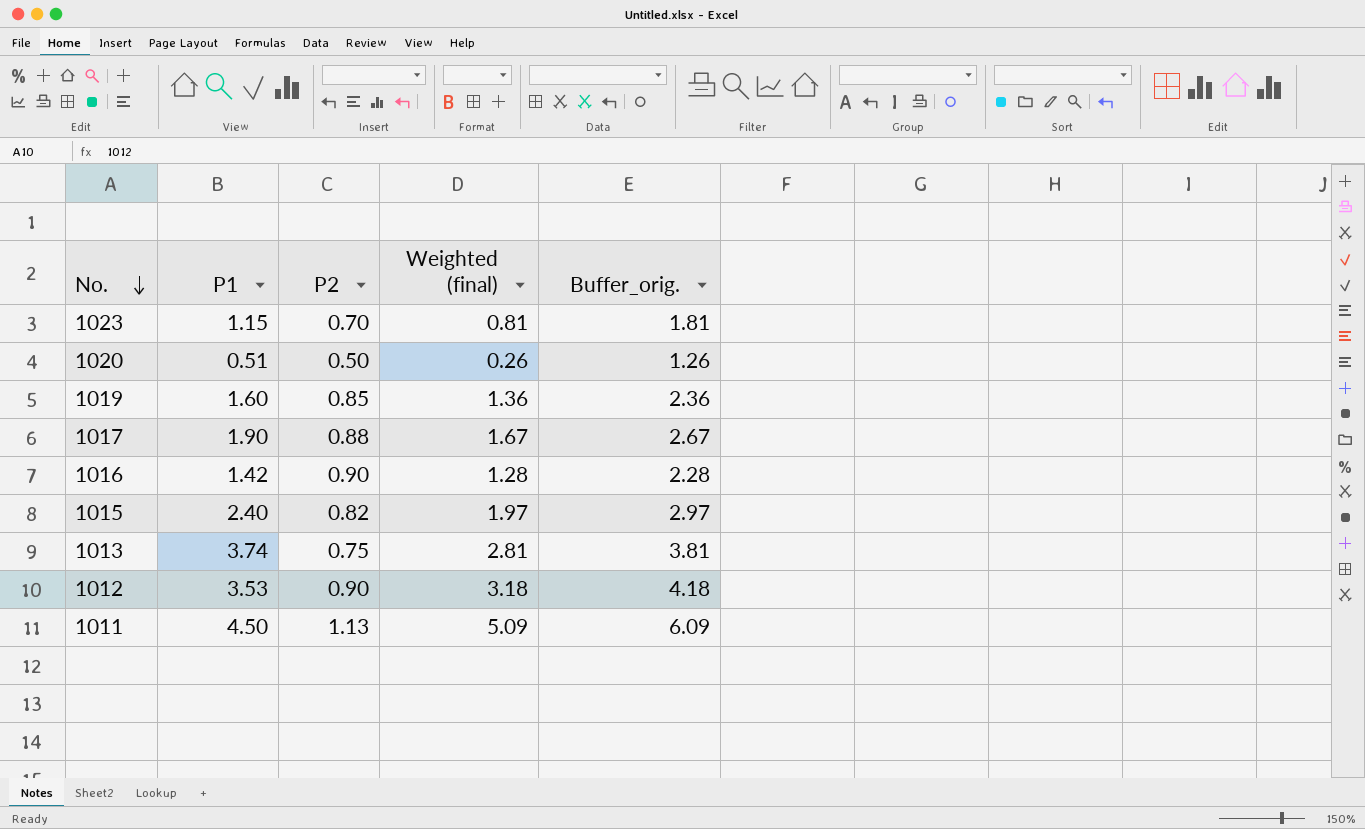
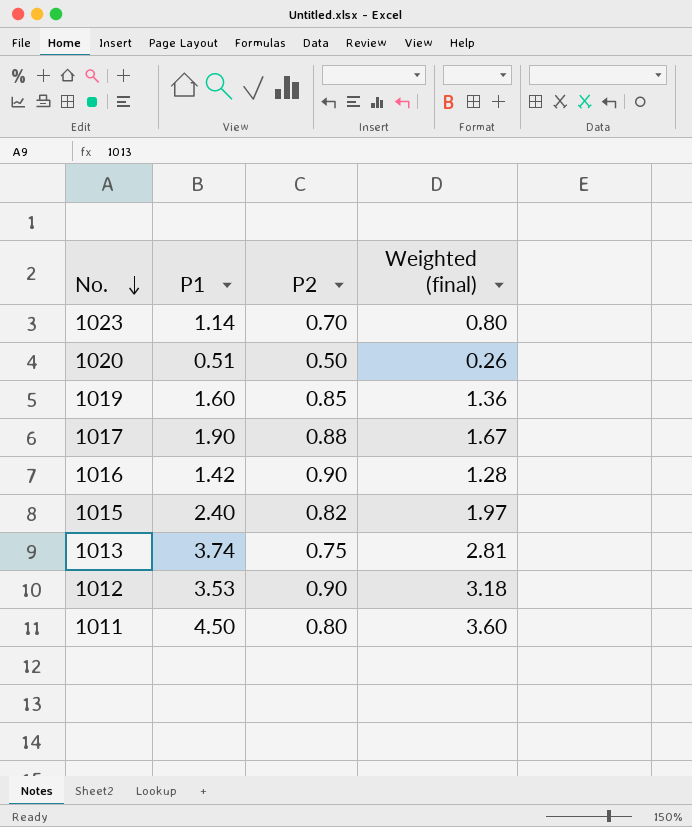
column Buffer_orig. | formula: [Weighted (final)] + 1 -> none
1023 | P1: 1.15 -> 1.14
1023 | Weighted (final): 0.81 -> 0.80
1011 | P2: 1.13 -> 0.80
1011 | Weighted (final): 5.09 -> 3.60

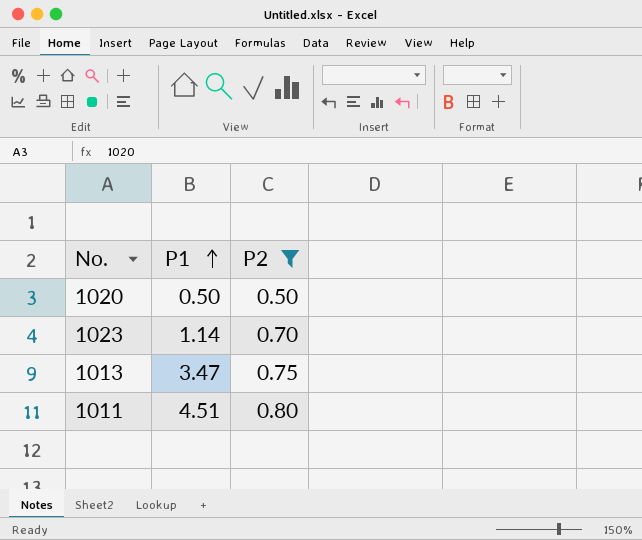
filter: none -> P2 <= 0.80
row order: No. descending -> P1 ascending
column Weighted (final) | formula: [P1] * [P2] -> none
1020 | P1: 0.51 -> 0.50
1013 | P1: 3.74 -> 3.47
1011 | P1: 4.50 -> 4.51

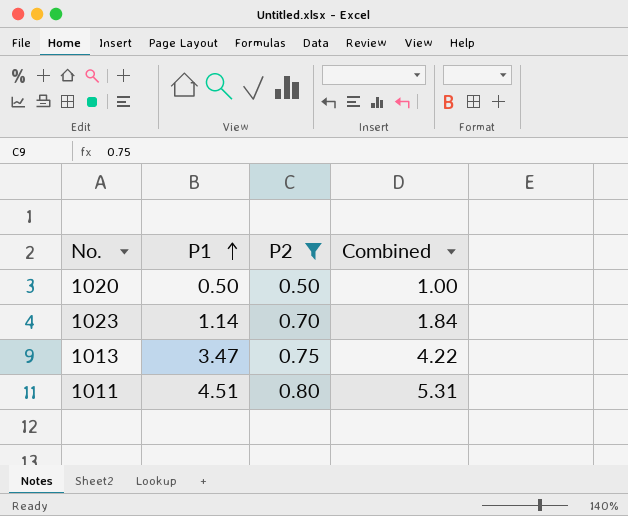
column Combined | formula: none -> [P1] + [P2]

